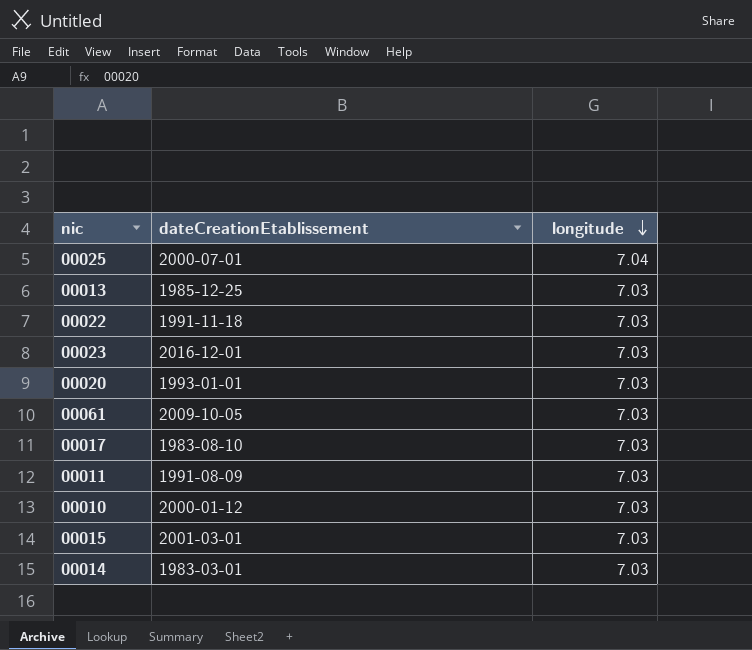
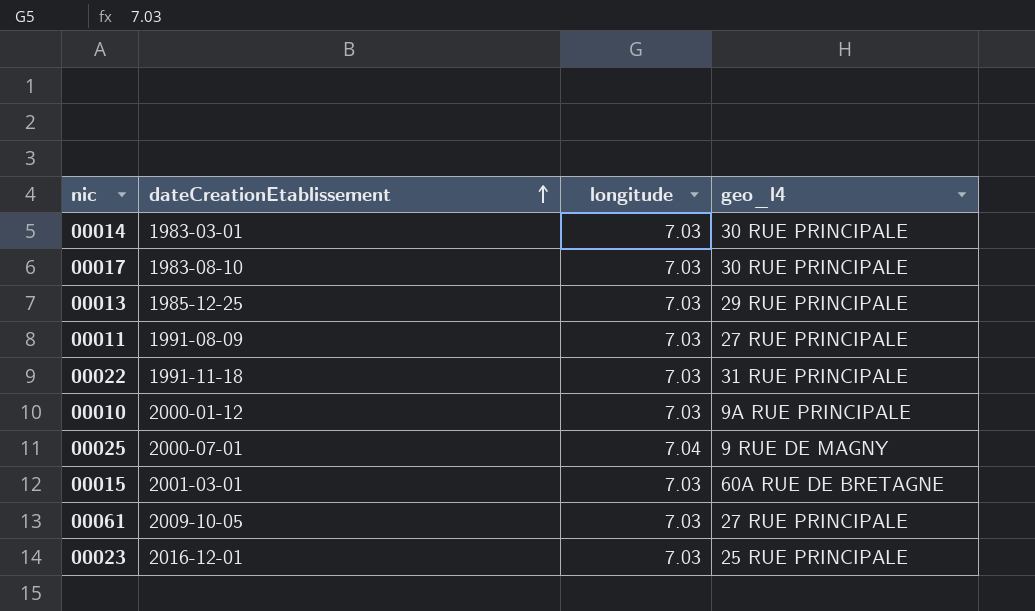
row order: longitude descending -> dateCreationEtablissement ascending
column geo_l4 | position: none -> 4
row 00020: 1993-01-01 | 7.03 -> none

